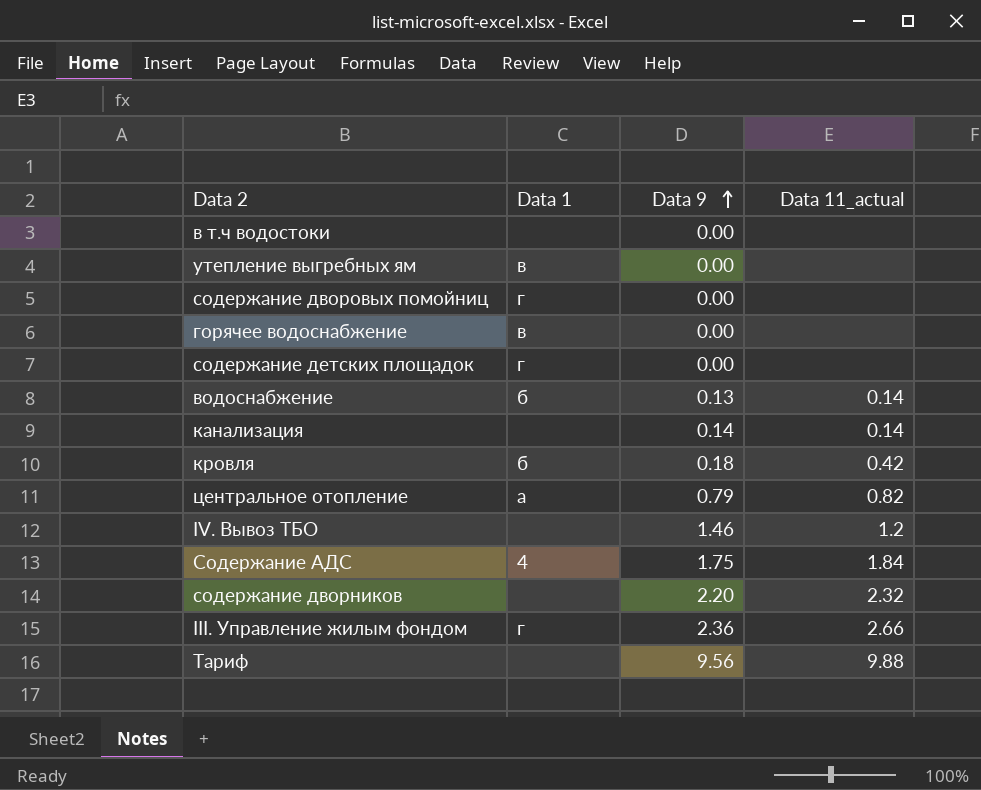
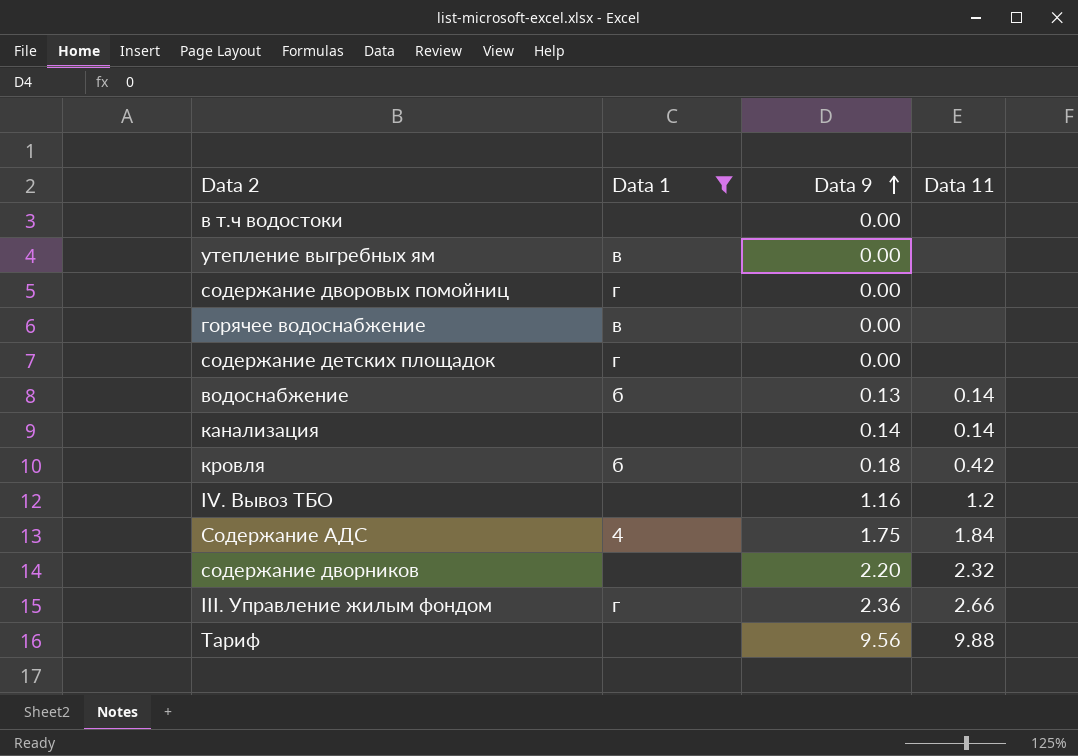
filter: none -> Data 1 != а
column name: Data 11_actual -> Data 11
IV. Вывоз ТБО | Data 9: 1.46 -> 1.16

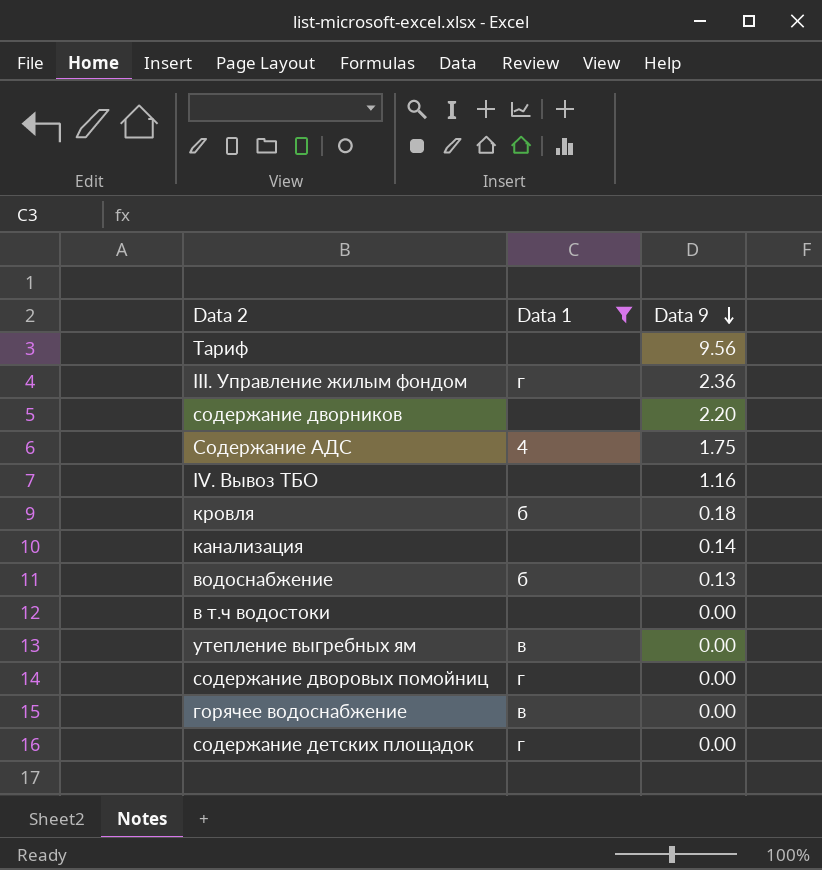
row order: Data 9 ascending -> Data 9 descending
column Data 11 | position: 4 -> none

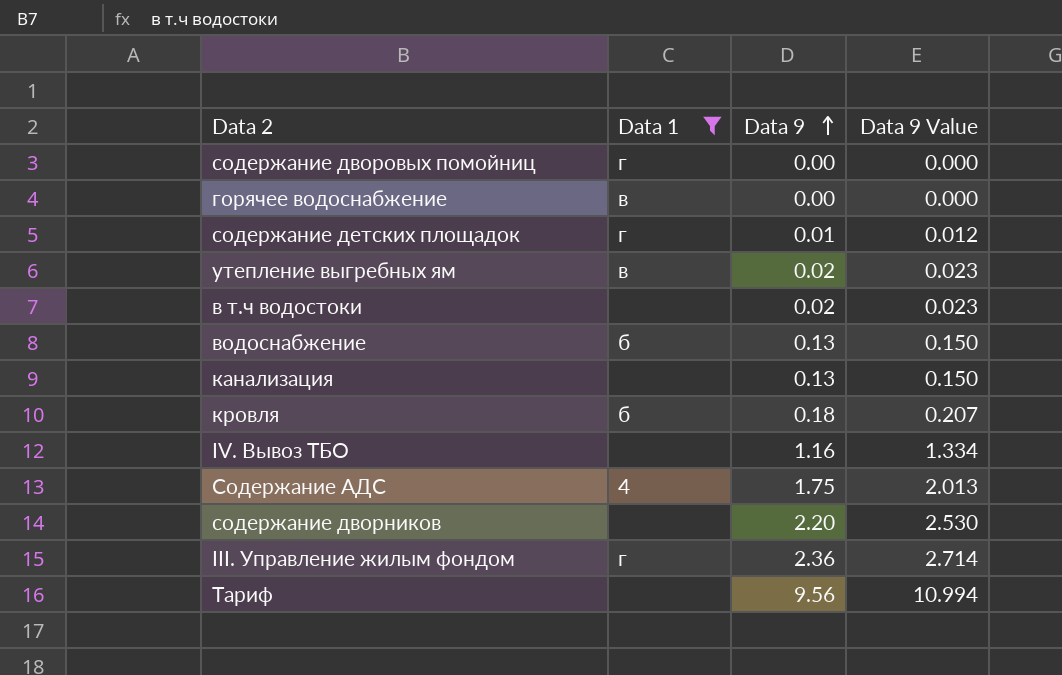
row order: Data 9 descending -> Data 9 ascending
column Data 9 Value | formula: none -> [Data 9] * 1.15
содержание детских площадок | Data 9: 0.00 -> 0.01
утепление выгребных ям | Data 9: 0.00 -> 0.02
в т.ч водостоки | Data 9: 0.00 -> 0.02
канализация | Data 9: 0.14 -> 0.13

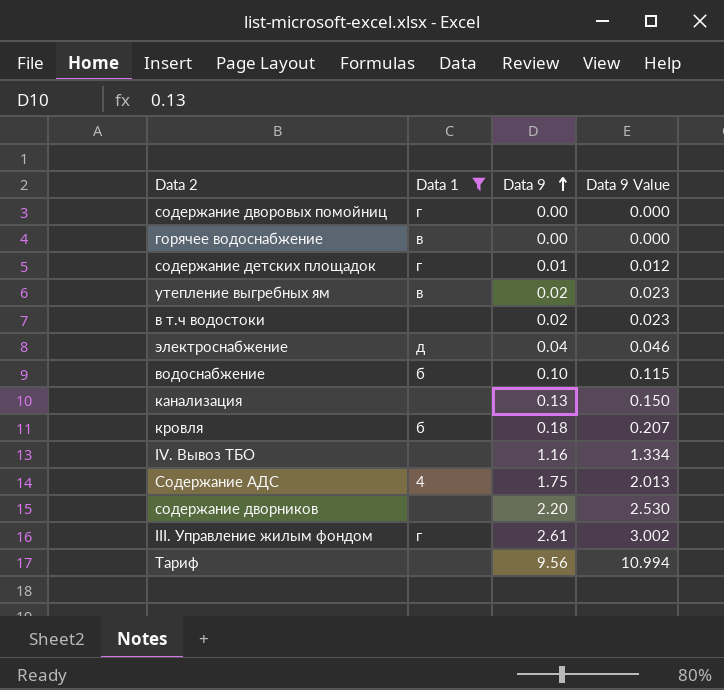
row электроснабжение: none -> д | 0.04 | 0.046
водоснабжение | Data 9: 0.13 -> 0.10
водоснабжение | Data 9 Value: 0.150 -> 0.115
III. Управление жилым фондом | Data 9: 2.36 -> 2.61
III. Управление жилым фондом | Data 9 Value: 2.714 -> 3.002

